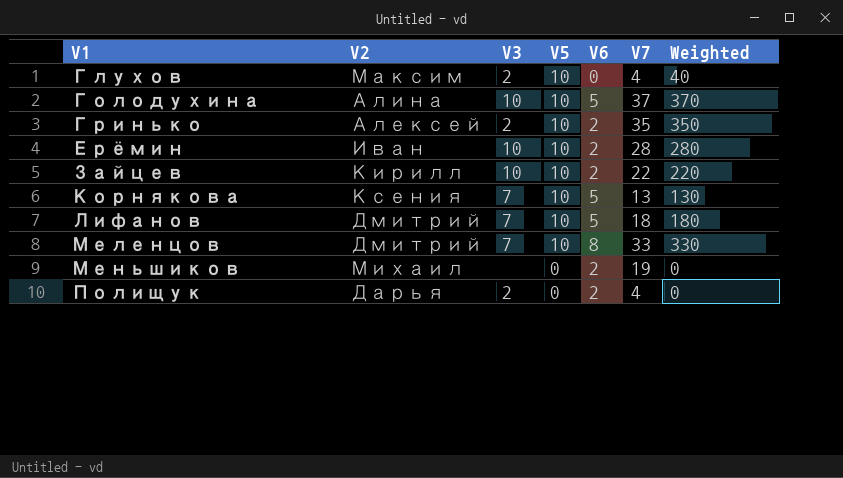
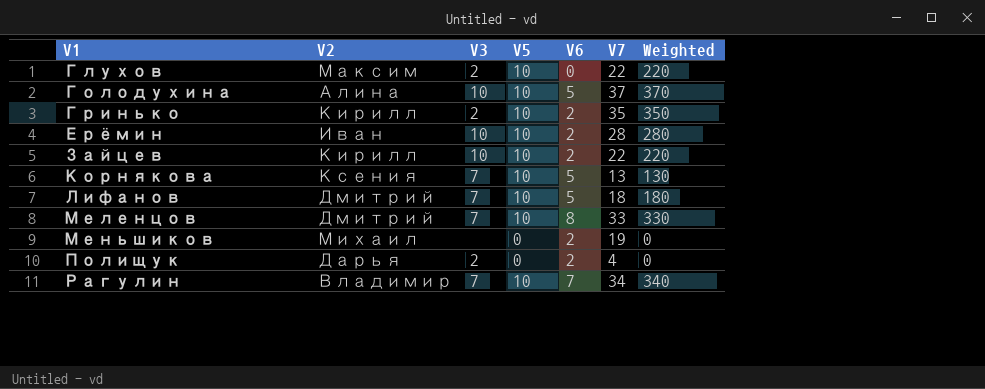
Глухов | V7: 4 -> 22
Глухов | Weighted: 40 -> 220
Гринько | V2: Алексей -> Кирилл
row Рагулин: none -> Владимир | 7 | 10 | 7 | 34 | 340

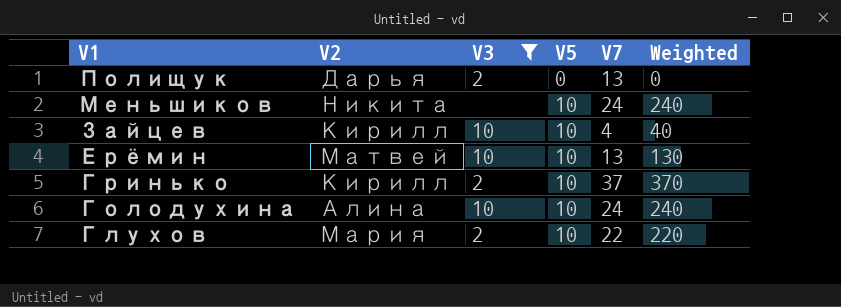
filter: none -> V3 != 7
row order: V1 ascending -> V1 descending
column V6 | position: 5 -> none
Полищук | V7: 4 -> 13
Меньшиков | V2: Михаил -> Никита
Меньшиков | V5: 0 -> 10
Меньшиков | V7: 19 -> 24
Меньшиков | Weighted: 0 -> 240
Зайцев | V7: 22 -> 4
Зайцев | Weighted: 220 -> 40
Ерёмин | V2: Иван -> Матвей
Ерёмин | V7: 28 -> 13
Ерёмин | Weighted: 280 -> 130
Гринько | V7: 35 -> 37
Гринько | Weighted: 350 -> 370
Голодухина | V7: 37 -> 24
Голодухина | Weighted: 370 -> 240
Глухов | V2: Максим -> Мария

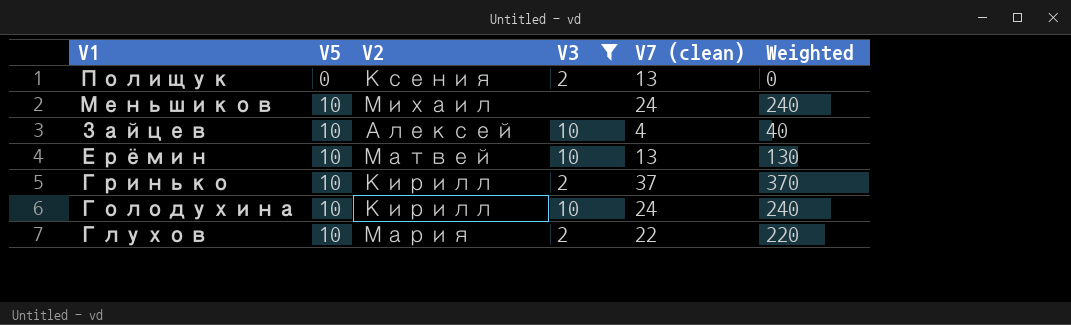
column V5 | position: 4 -> 2
column name: V7 -> V7 (clean)
Полищук | V2: Дарья -> Ксения
Меньшиков | V2: Никита -> Михаил
Зайцев | V2: Кирилл -> Алексей
Голодухина | V2: Алина -> Кирилл

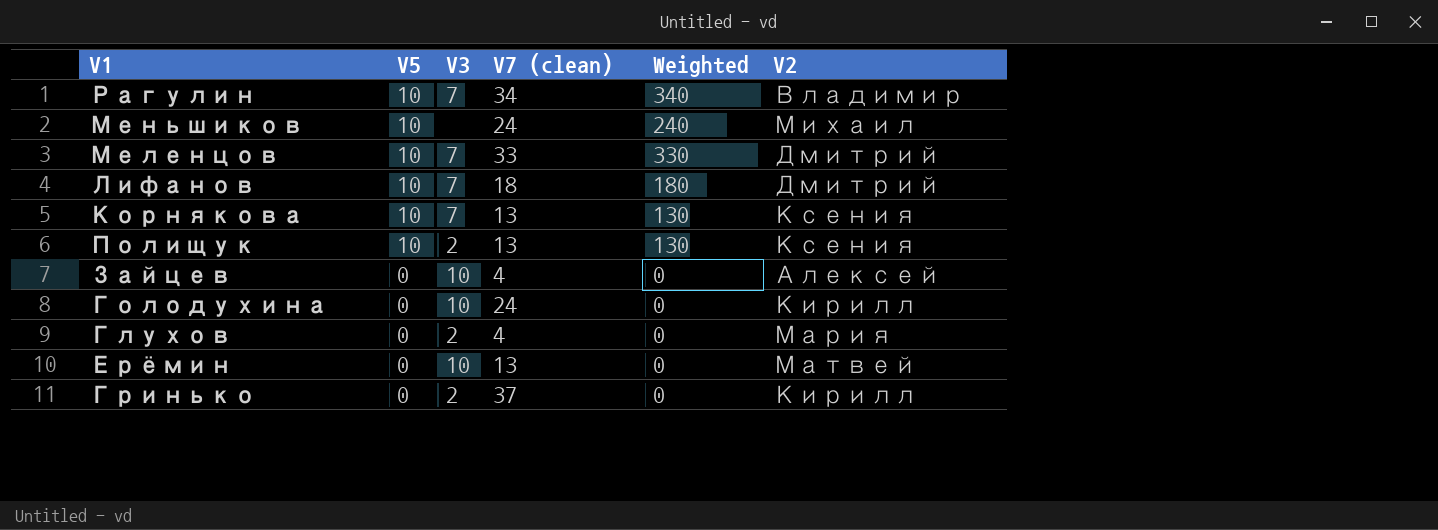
filter: V3 != 7 -> none
row order: V1 descending -> V5 descending
column V2 | position: 3 -> 6
Полищук | V5: 0 -> 10
Полищук | Weighted: 0 -> 130
Зайцев | V5: 10 -> 0
Зайцев | Weighted: 40 -> 0
Голодухина | V5: 10 -> 0
Голодухина | Weighted: 240 -> 0
Глухов | V5: 10 -> 0
Глухов | V7 (clean): 22 -> 4
Глухов | Weighted: 220 -> 0
Ерёмин | V5: 10 -> 0
Ерёмин | Weighted: 130 -> 0
Гринько | V5: 10 -> 0
Гринько | Weighted: 370 -> 0

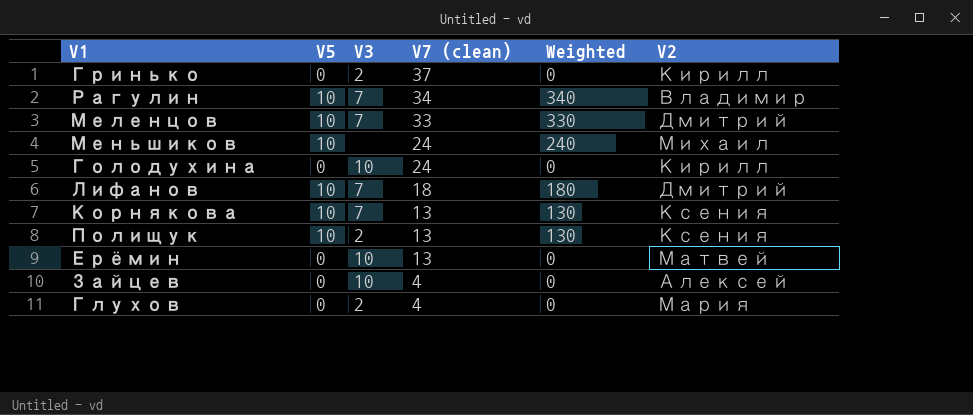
row order: V5 descending -> V7 (clean) descending

